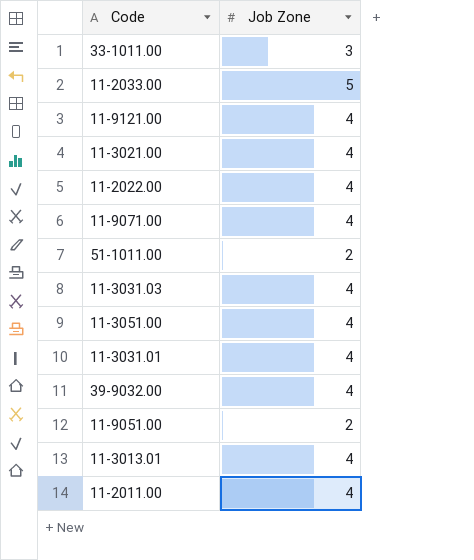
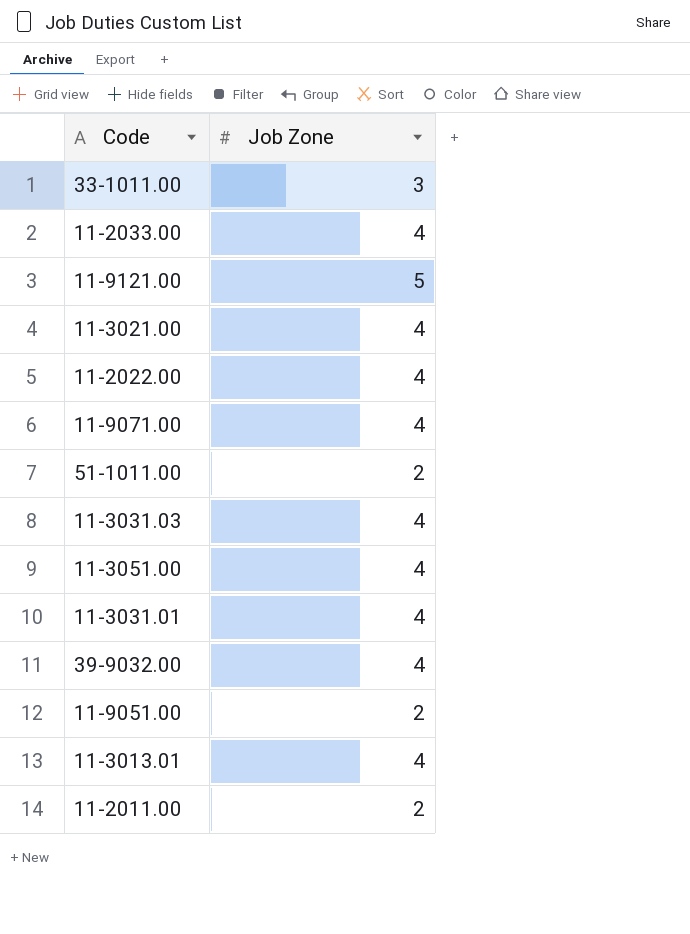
11-2033.00 | Job Zone: 5 -> 4
11-9121.00 | Job Zone: 4 -> 5
11-2011.00 | Job Zone: 4 -> 2

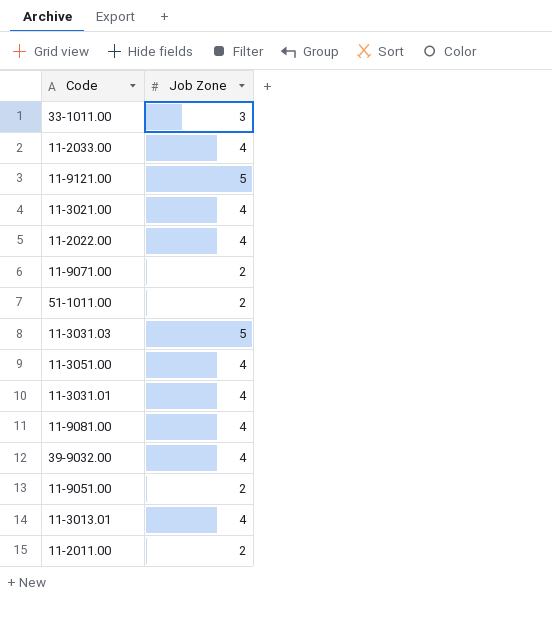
11-9071.00 | Job Zone: 4 -> 2
11-3031.03 | Job Zone: 4 -> 5
row 11-9081.00: none -> 4

